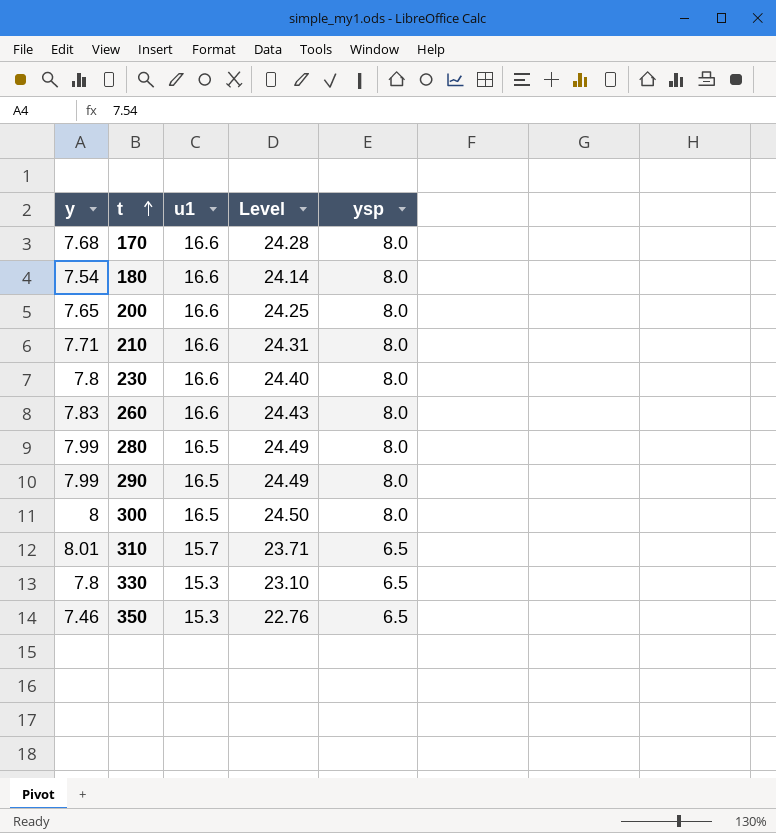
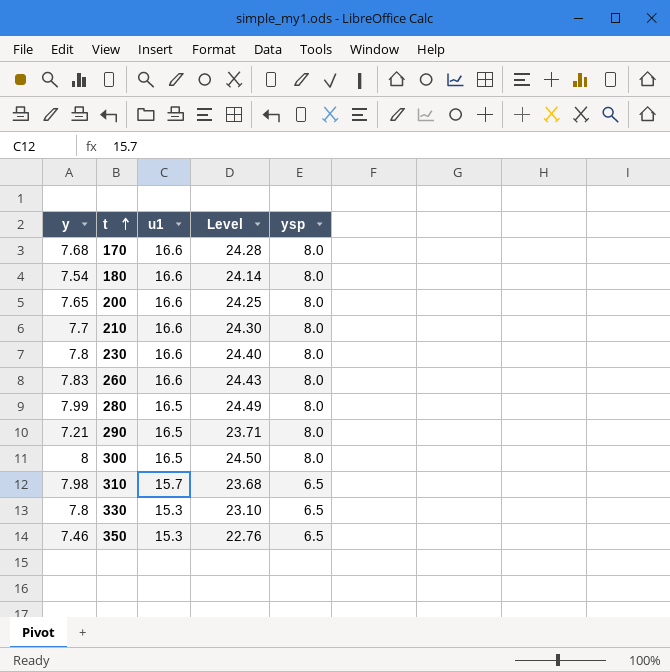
210 | y: 7.71 -> 7.7
210 | Level: 24.31 -> 24.30
290 | y: 7.99 -> 7.21
290 | Level: 24.49 -> 23.71
310 | y: 8.01 -> 7.98
310 | Level: 23.71 -> 23.68

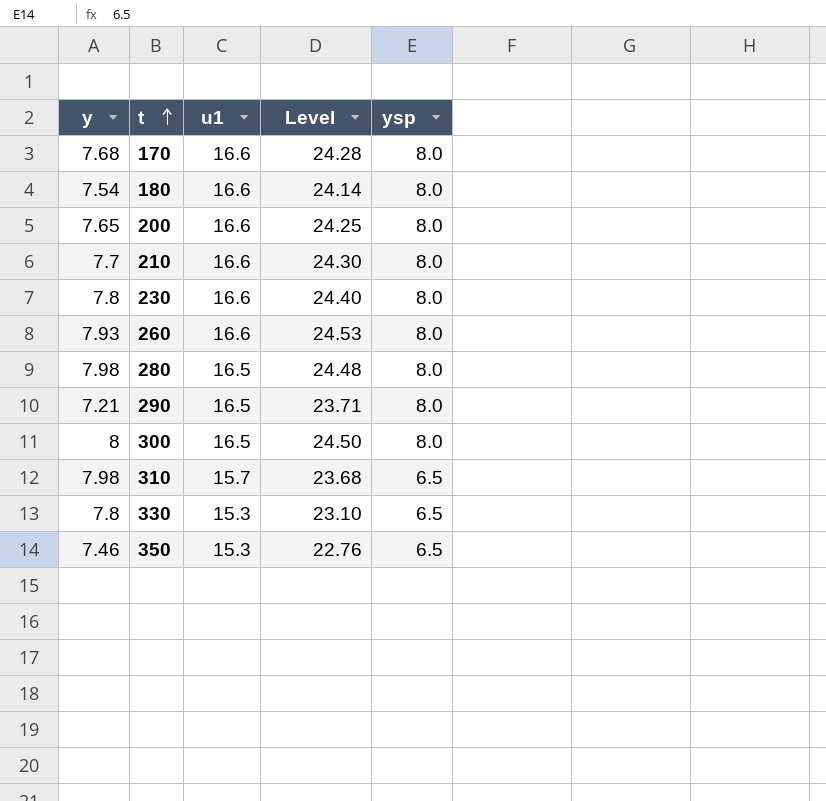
260 | y: 7.83 -> 7.93
260 | Level: 24.43 -> 24.53
280 | y: 7.99 -> 7.98
280 | Level: 24.49 -> 24.48

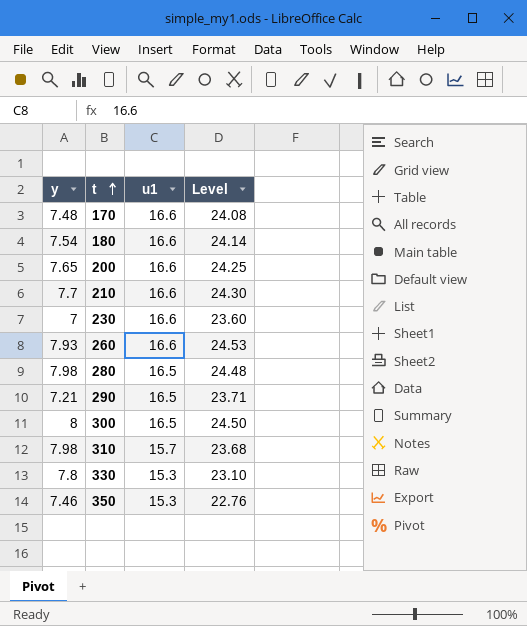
column ysp | position: 5 -> none
170 | y: 7.68 -> 7.48
170 | Level: 24.28 -> 24.08
230 | y: 7.8 -> 7
230 | Level: 24.40 -> 23.60

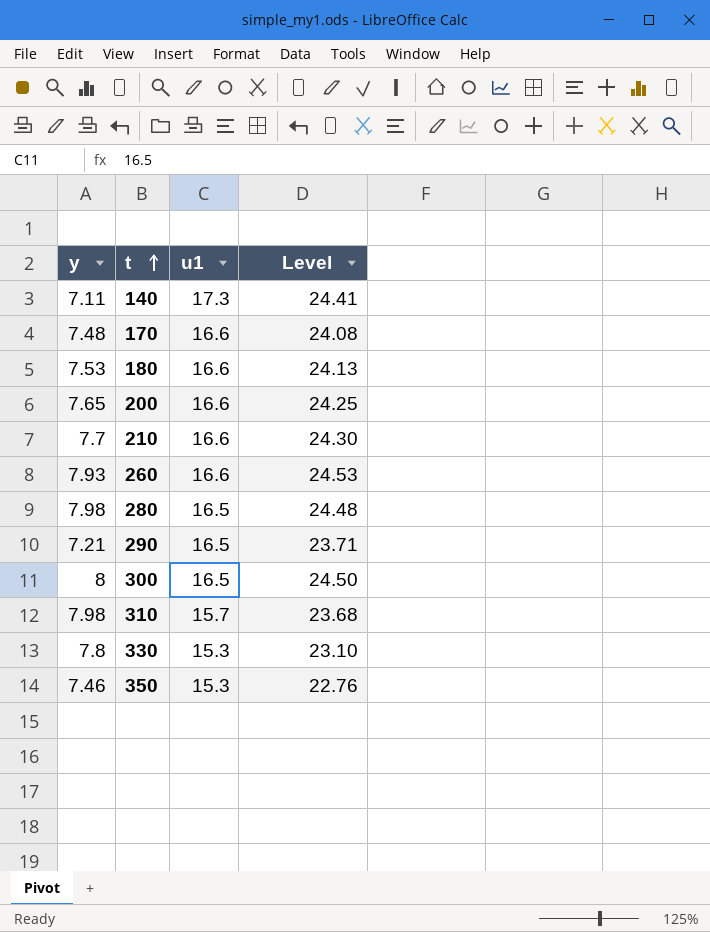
row 230: 7 | 16.6 | 23.60 -> none
row 140: none -> 7.11 | 17.3 | 24.41
180 | y: 7.54 -> 7.53
180 | Level: 24.14 -> 24.13

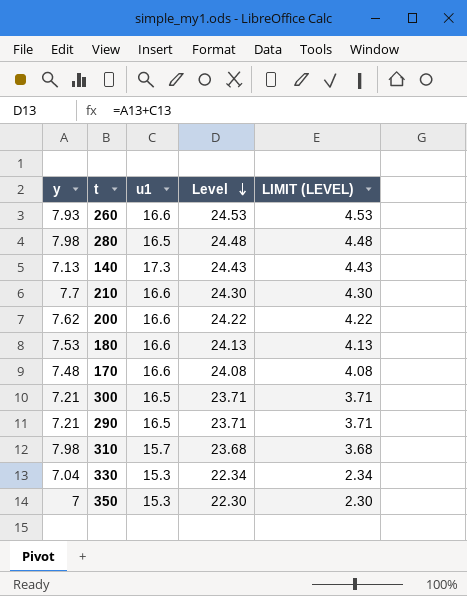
row order: t ascending -> Level descending
column LIMIT (LEVEL) | formula: none -> [Level] - 20
140 | y: 7.11 -> 7.13
140 | Level: 24.41 -> 24.43
200 | y: 7.65 -> 7.62
200 | Level: 24.25 -> 24.22
300 | y: 8 -> 7.21
300 | Level: 24.50 -> 23.71
330 | y: 7.8 -> 7.04
330 | Level: 23.10 -> 22.34
350 | y: 7.46 -> 7
350 | Level: 22.76 -> 22.30

